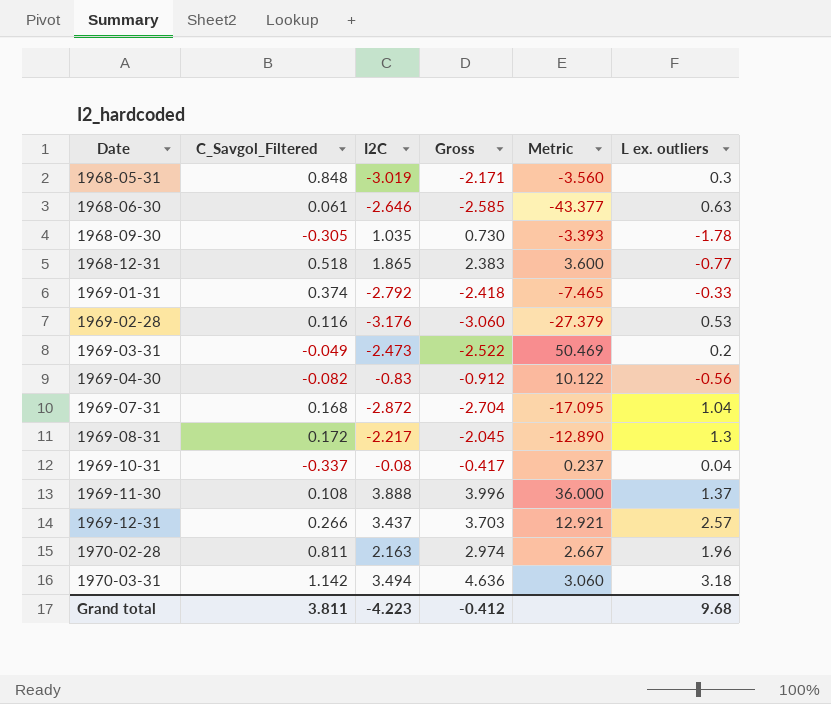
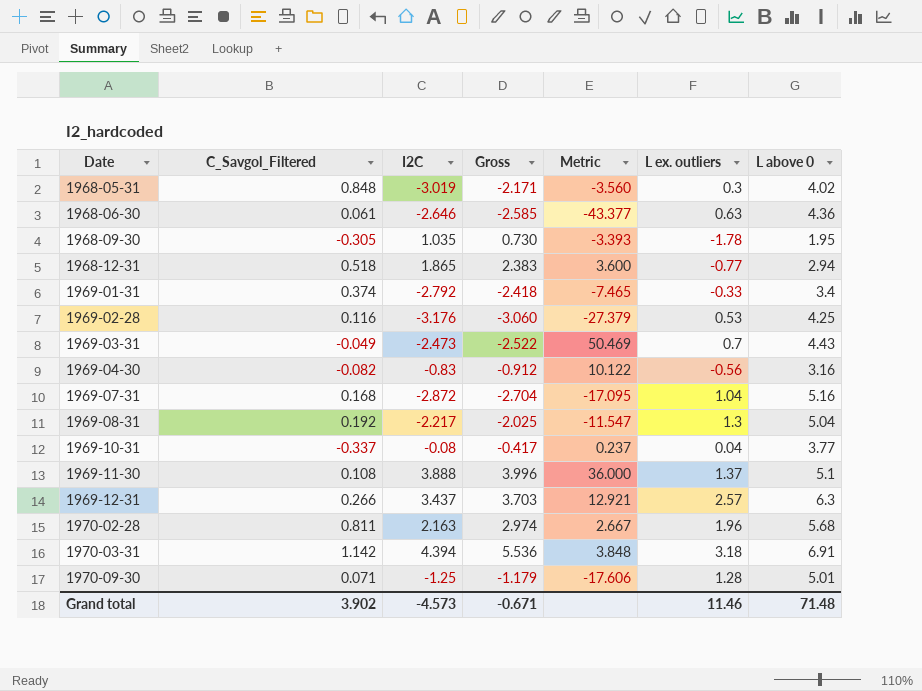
column L above 0 | position: none -> 7
1969-03-31 | L ex. outliers: 0.2 -> 0.7
1969-08-31 | C_Savgol_Filtered: 0.172 -> 0.192
1969-08-31 | Gross: -2.045 -> -2.025
1969-08-31 | Metric: -12.890 -> -11.547
1970-03-31 | I2C: 3.494 -> 4.394
1970-03-31 | Gross: 4.636 -> 5.536
1970-03-31 | Metric: 3.060 -> 3.848
row 1970-09-30: none -> 0.071 | -1.25 | -1.179 | -17.606 | 1.28 | 5.01
Grand total | C_Savgol_Filtered: 3.811 -> 3.902
Grand total | I2C: -4.223 -> -4.573
Grand total | Gross: -0.412 -> -0.671
Grand total | L ex. outliers: 9.68 -> 11.46

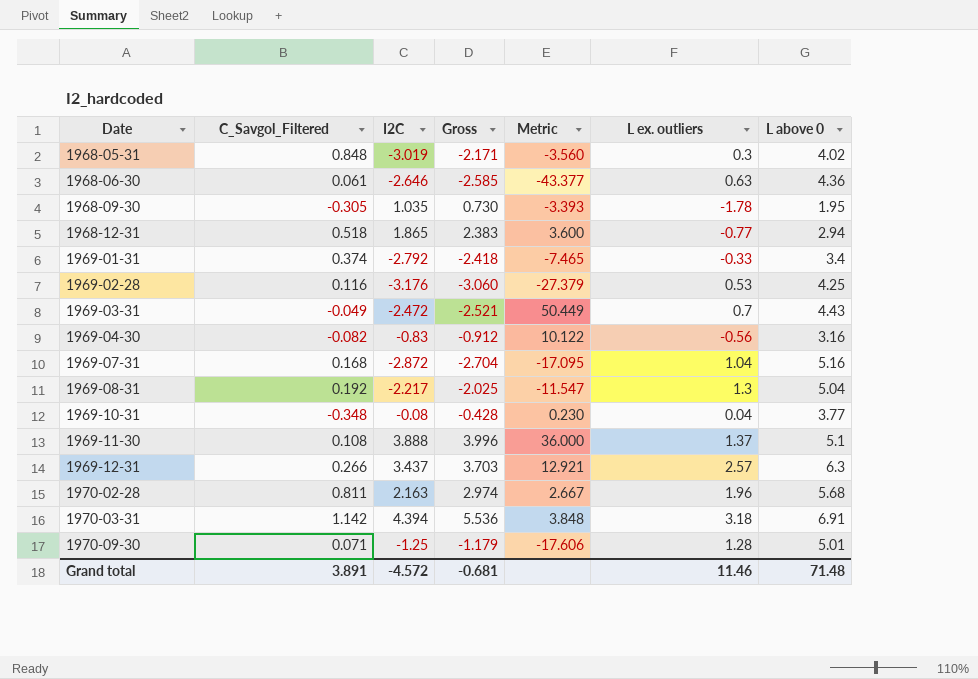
1969-03-31 | I2C: -2.473 -> -2.472
1969-03-31 | Gross: -2.522 -> -2.521
1969-03-31 | Metric: 50.469 -> 50.449
1969-10-31 | C_Savgol_Filtered: -0.337 -> -0.348
1969-10-31 | Gross: -0.417 -> -0.428
1969-10-31 | Metric: 0.237 -> 0.230
Grand total | C_Savgol_Filtered: 3.902 -> 3.891
Grand total | I2C: -4.573 -> -4.572
Grand total | Gross: -0.671 -> -0.681

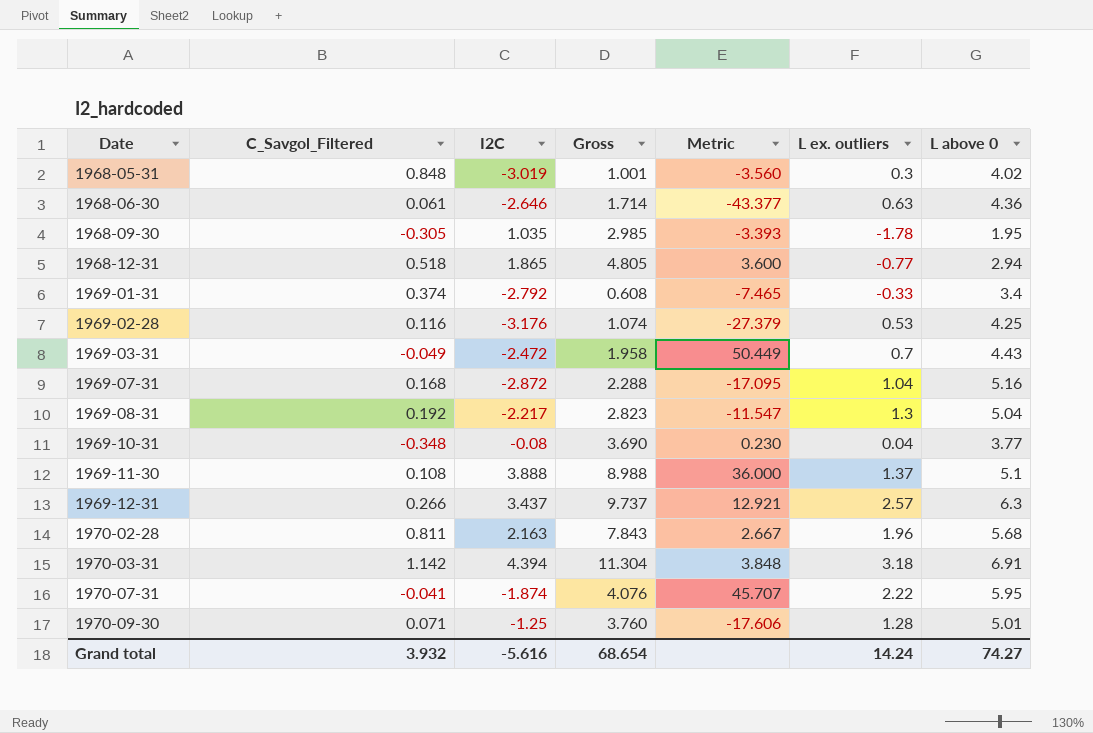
column Gross | formula: [C_Savgol_Filtered] + [I2C] -> [I2C] + [L above 0]
row 1969-04-30: -0.082 | -0.83 | -0.912 | 10.122 | -0.56 | 3.16 -> none
row 1970-07-31: none -> -0.041 | -1.874 | 4.076 | 45.707 | 2.22 | 5.95
Grand total | C_Savgol_Filtered: 3.891 -> 3.932
Grand total | I2C: -4.572 -> -5.616
Grand total | Gross: -0.681 -> 68.654
Grand total | L ex. outliers: 11.46 -> 14.24
Grand total | L above 0: 71.48 -> 74.27

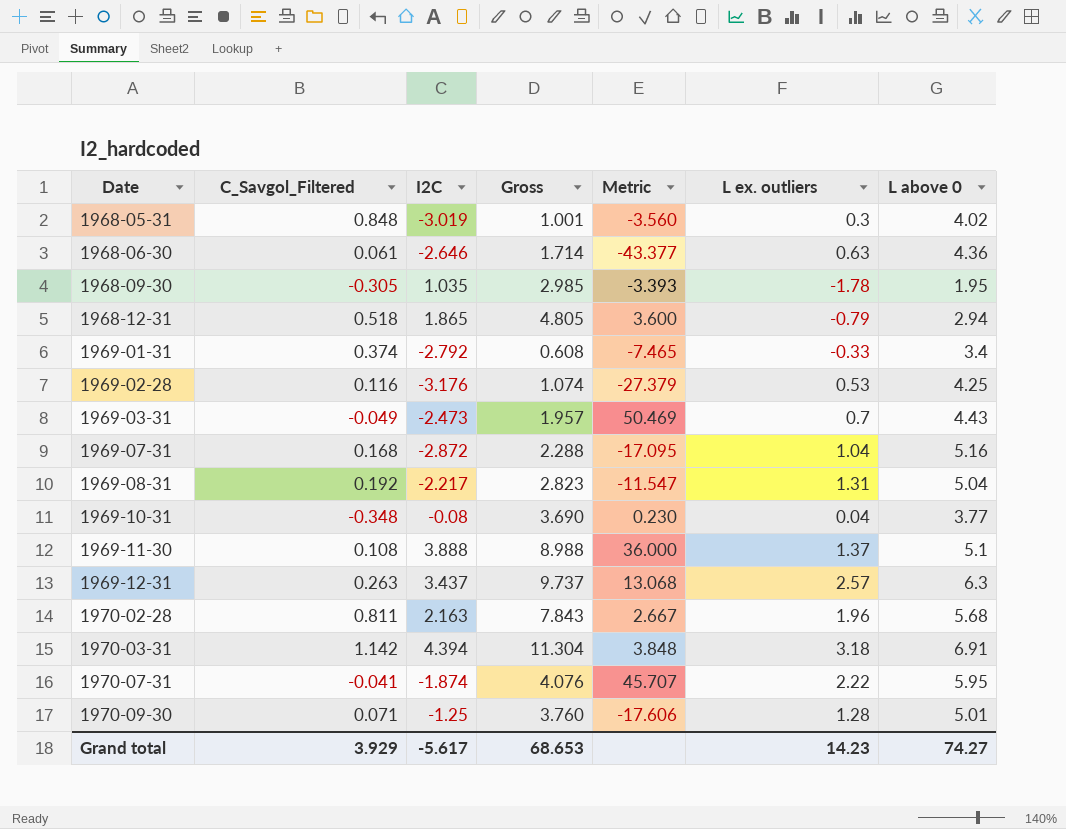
1968-12-31 | L ex. outliers: -0.77 -> -0.79
1969-03-31 | I2C: -2.472 -> -2.473
1969-03-31 | Gross: 1.958 -> 1.957
1969-03-31 | Metric: 50.449 -> 50.469
1969-08-31 | L ex. outliers: 1.3 -> 1.31
1969-12-31 | C_Savgol_Filtered: 0.266 -> 0.263
1969-12-31 | Metric: 12.921 -> 13.068
Grand total | C_Savgol_Filtered: 3.932 -> 3.929
Grand total | I2C: -5.616 -> -5.617
Grand total | Gross: 68.654 -> 68.653
Grand total | L ex. outliers: 14.24 -> 14.23

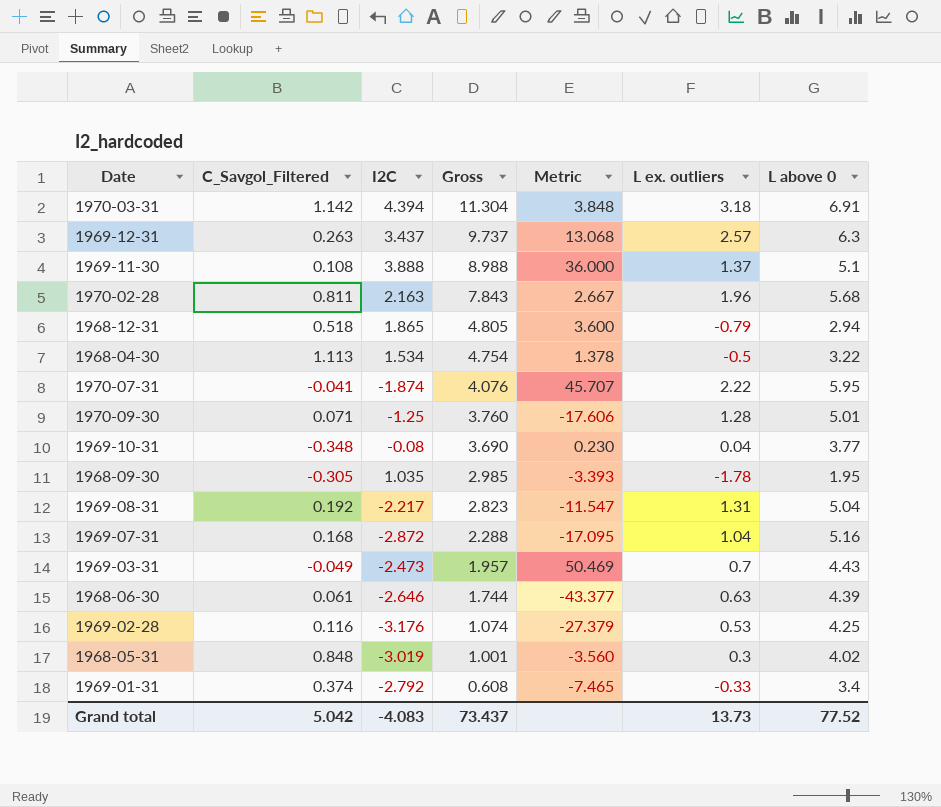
row order: Date ascending -> Gross descending
row 1968-04-30: none -> 1.113 | 1.534 | 4.754 | 1.378 | -0.5 | 3.22
1968-06-30 | Gross: 1.714 -> 1.744
1968-06-30 | L above 0: 4.36 -> 4.39
Grand total | C_Savgol_Filtered: 3.929 -> 5.042
Grand total | I2C: -5.617 -> -4.083
Grand total | Gross: 68.653 -> 73.437
Grand total | L ex. outliers: 14.23 -> 13.73
Grand total | L above 0: 74.27 -> 77.52

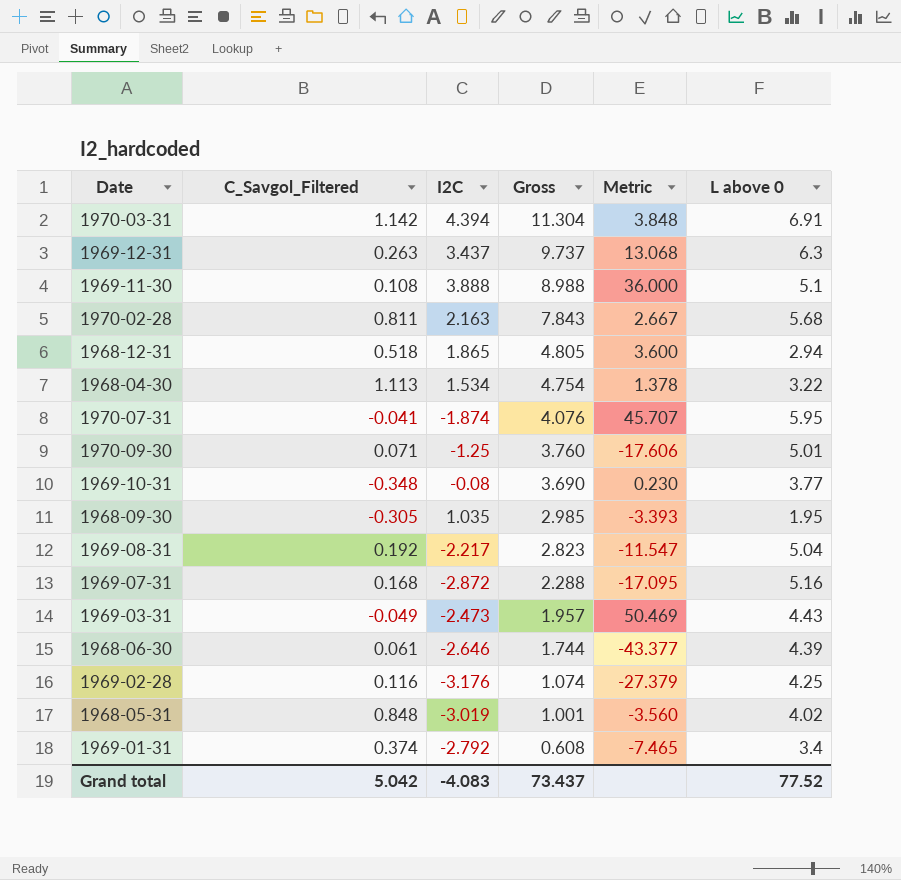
column L ex. outliers | position: 6 -> none

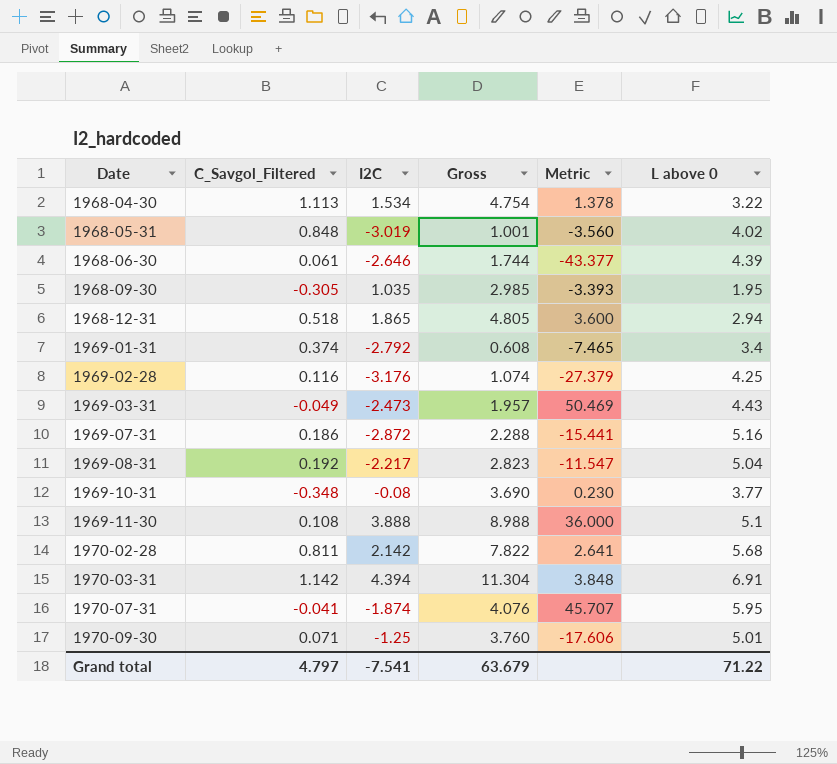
row order: Gross descending -> Date ascending
row 1969-12-31: 0.263 | 3.437 | 9.737 | 13.068 | 6.3 -> none
1969-07-31 | C_Savgol_Filtered: 0.168 -> 0.186
1969-07-31 | Metric: -17.095 -> -15.441
1970-02-28 | I2C: 2.163 -> 2.142
1970-02-28 | Gross: 7.843 -> 7.822
1970-02-28 | Metric: 2.667 -> 2.641
Grand total | C_Savgol_Filtered: 5.042 -> 4.797
Grand total | I2C: -4.083 -> -7.541
Grand total | Gross: 73.437 -> 63.679
Grand total | L above 0: 77.52 -> 71.22

